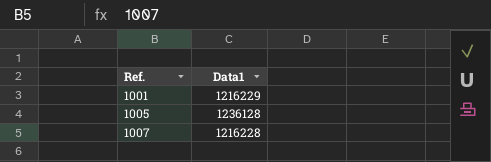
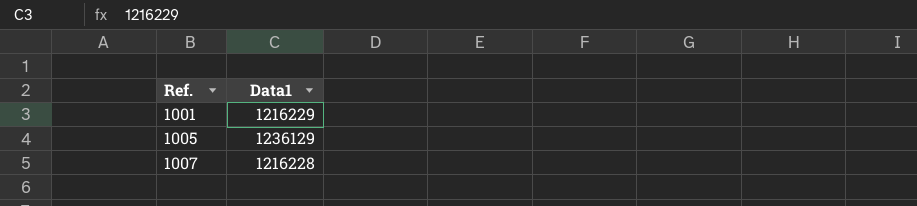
1005 | Data1: 1236128 -> 1236129

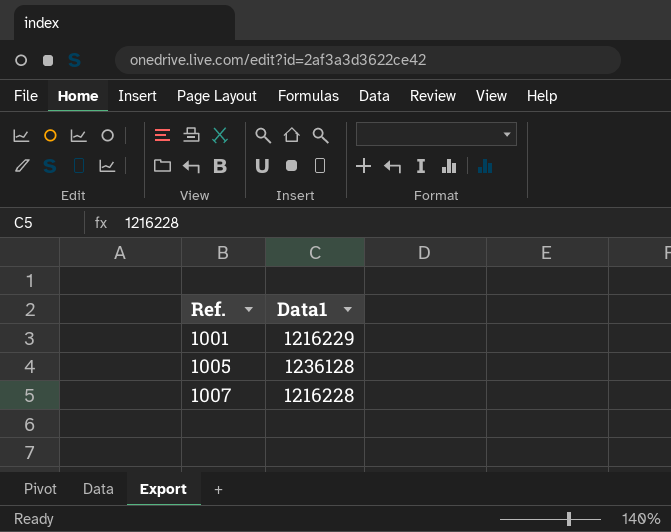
1005 | Data1: 1236129 -> 1236128

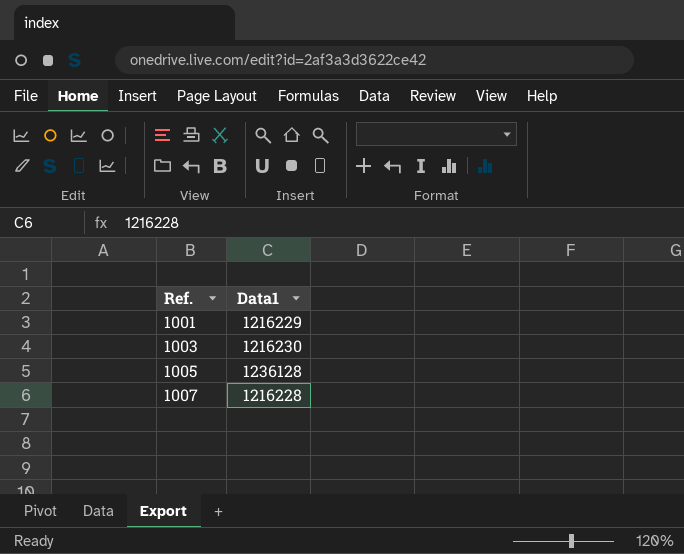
row 1003: none -> 1216230

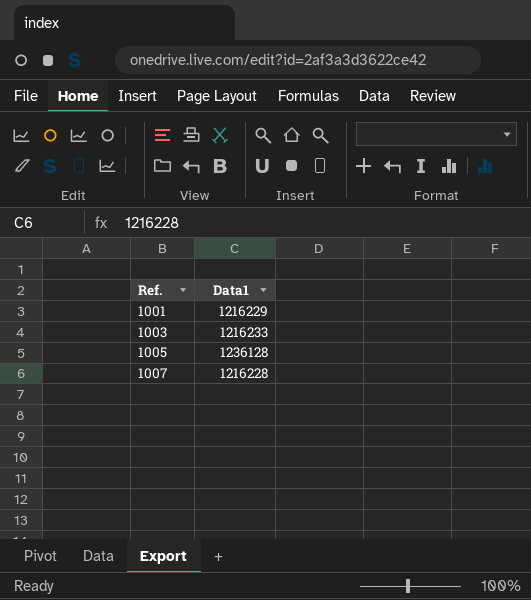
1003 | Data1: 1216230 -> 1216233

